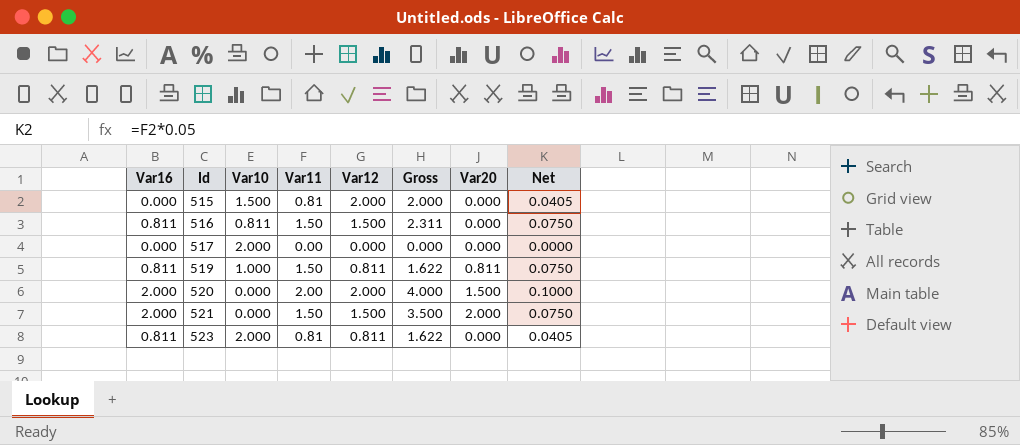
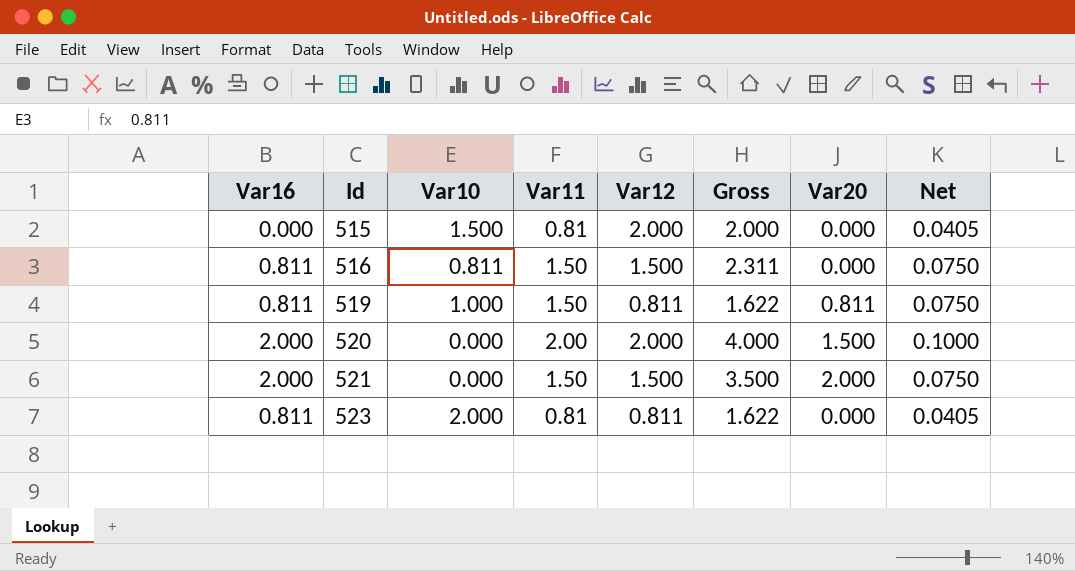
row 517: 0.000 | 2.000 | 0.00 | 0.000 | 0.000 | 0.000 | 0.0000 -> none

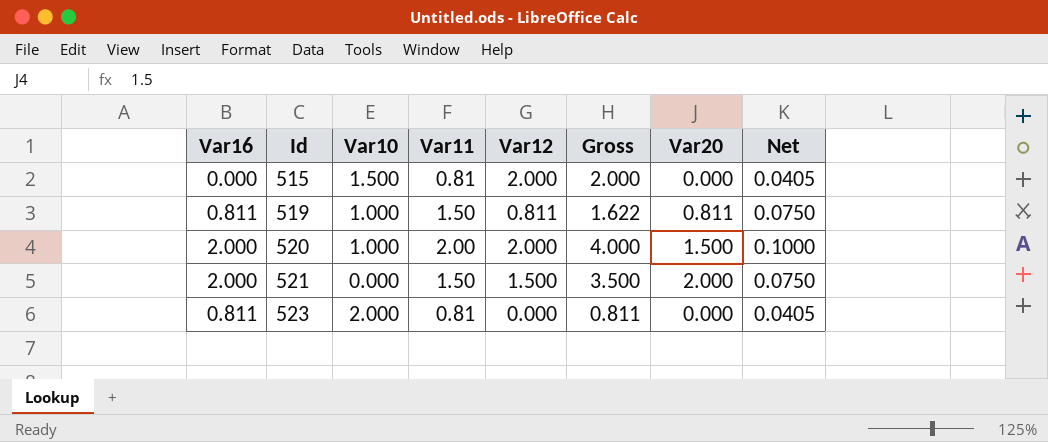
row 516: 0.811 | 0.811 | 1.50 | 1.500 | 2.311 | 0.000 | 0.0750 -> none
520 | Var10: 0.000 -> 1.000
523 | Var12: 0.811 -> 0.000
523 | Gross: 1.622 -> 0.811

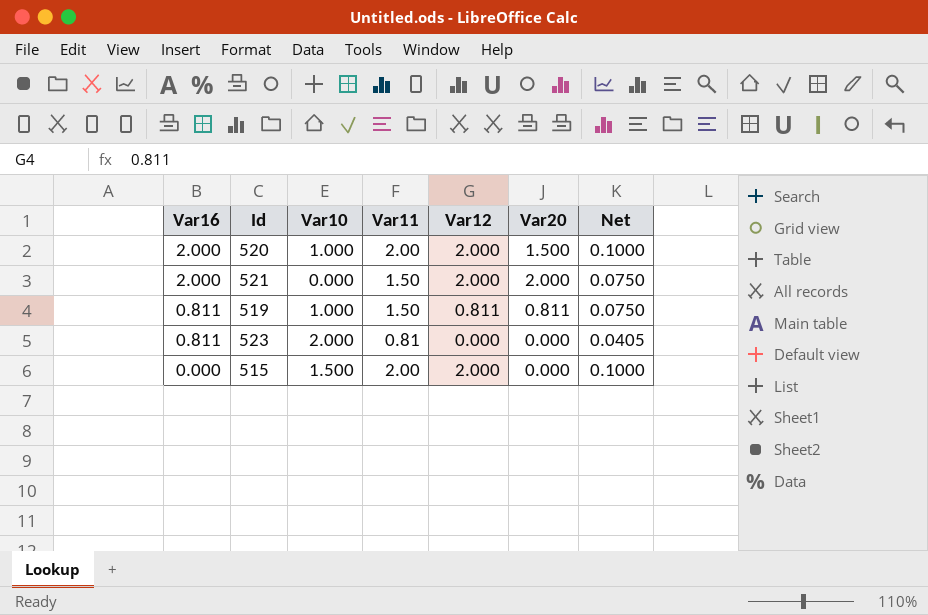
row order: Id ascending -> Var16 descending
column Gross | formula: [Var16] + [Var12] -> none
521 | Var12: 1.500 -> 2.000
515 | Var11: 0.81 -> 2.00
515 | Net: 0.0405 -> 0.1000

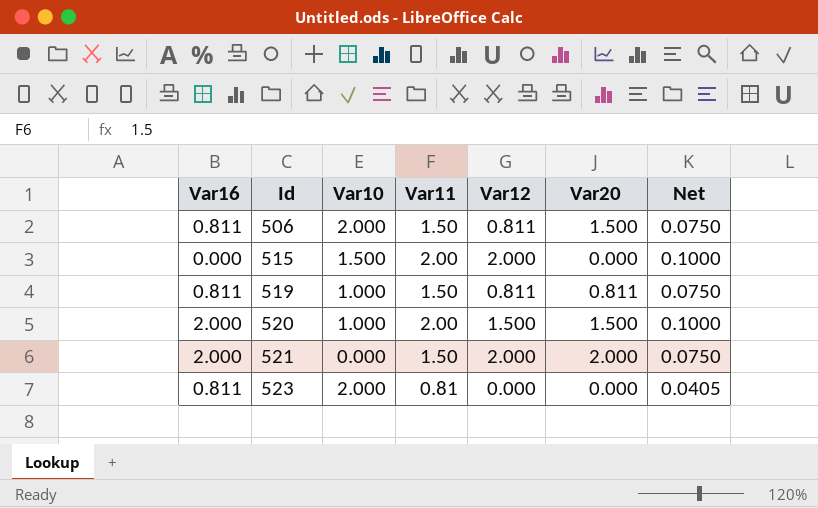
row order: Var16 descending -> Id ascending
row 506: none -> 0.811 | 2.000 | 1.50 | 0.811 | 1.500 | 0.0750
520 | Var12: 2.000 -> 1.500

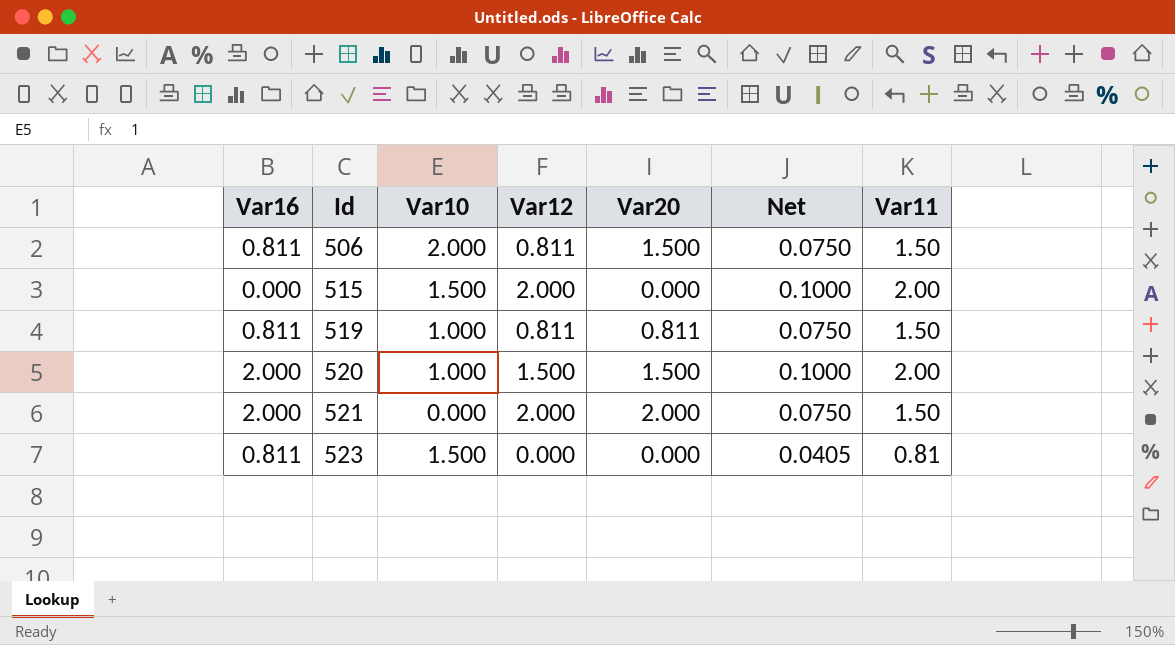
column Var11 | position: 4 -> 7
523 | Var10: 2.000 -> 1.500

